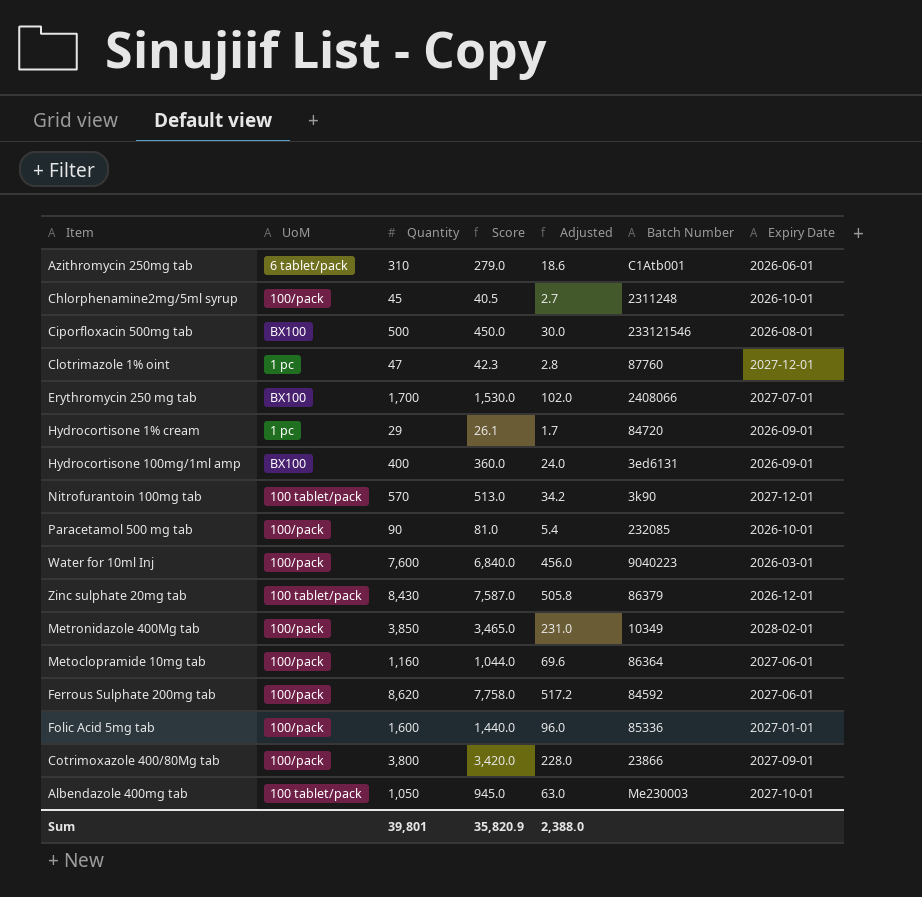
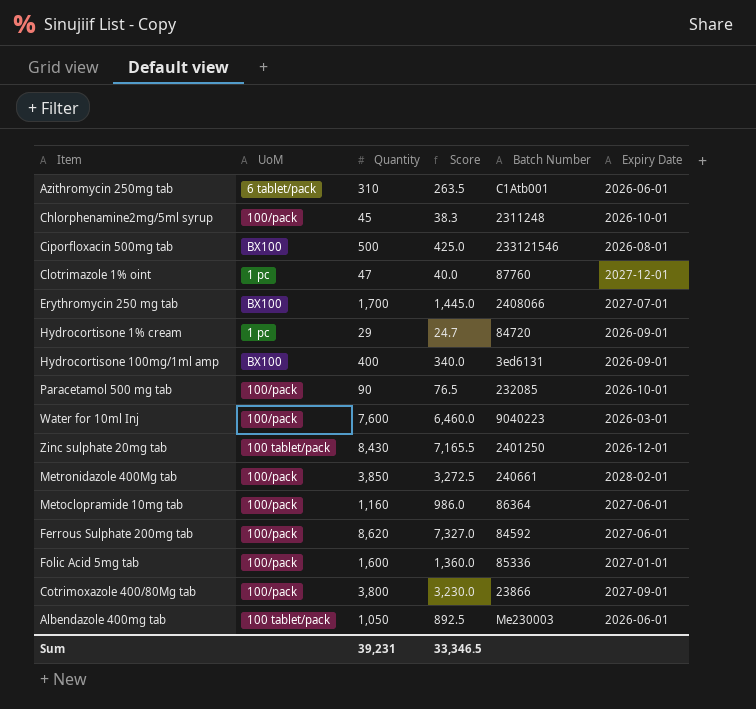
column Adjusted | formula: [Quantity] * 0.06 -> none
column Score | formula: [Quantity] * 0.9 -> [Quantity] * 0.85
row Nitrofurantoin 100mg tab: 100 tablet/pack | 570 | 513.0 | 34.2 | 3k90 | 2027-12-01 -> none
Zinc sulphate 20mg tab | Batch Number: 86379 -> 2401250
Metronidazole 400Mg tab | Batch Number: 10349 -> 240661
Albendazole 400mg tab | Expiry Date: 2027-10-01 -> 2026-06-01
Sum | Quantity: 39,801 -> 39,231
Sum | Score: 35,820.9 -> 33,346.5

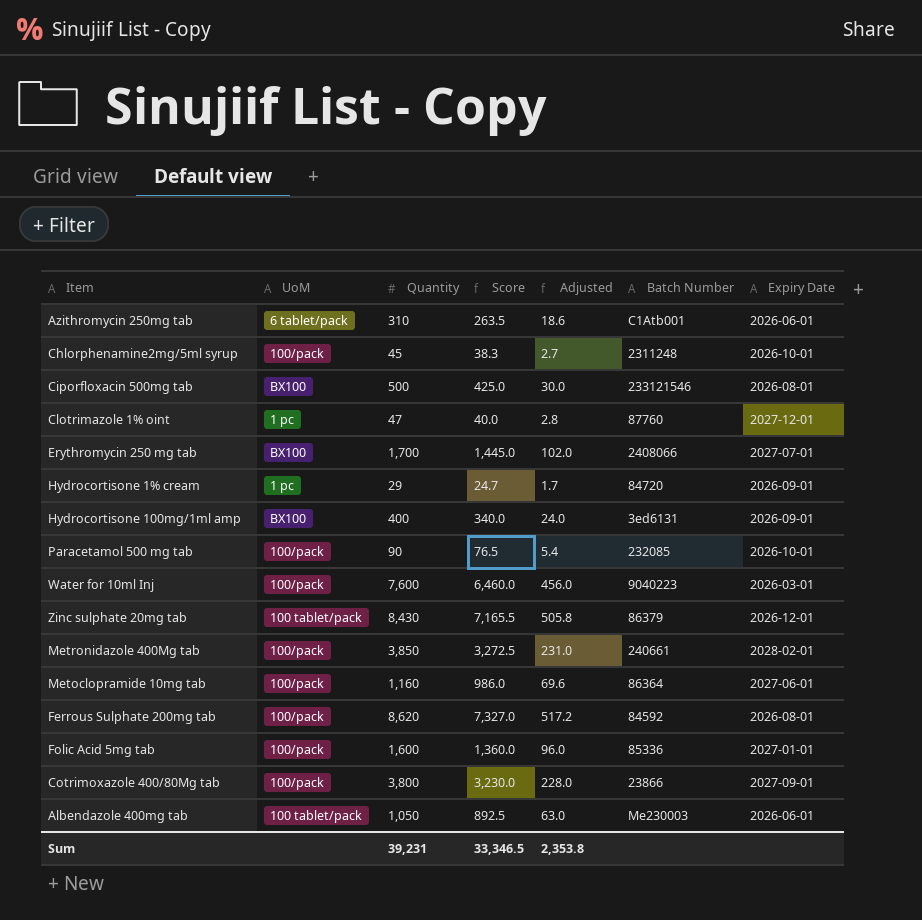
column Adjusted | formula: none -> [Quantity] * 0.06
Zinc sulphate 20mg tab | Batch Number: 2401250 -> 86379
Ferrous Sulphate 200mg tab | Expiry Date: 2027-06-01 -> 2026-08-01

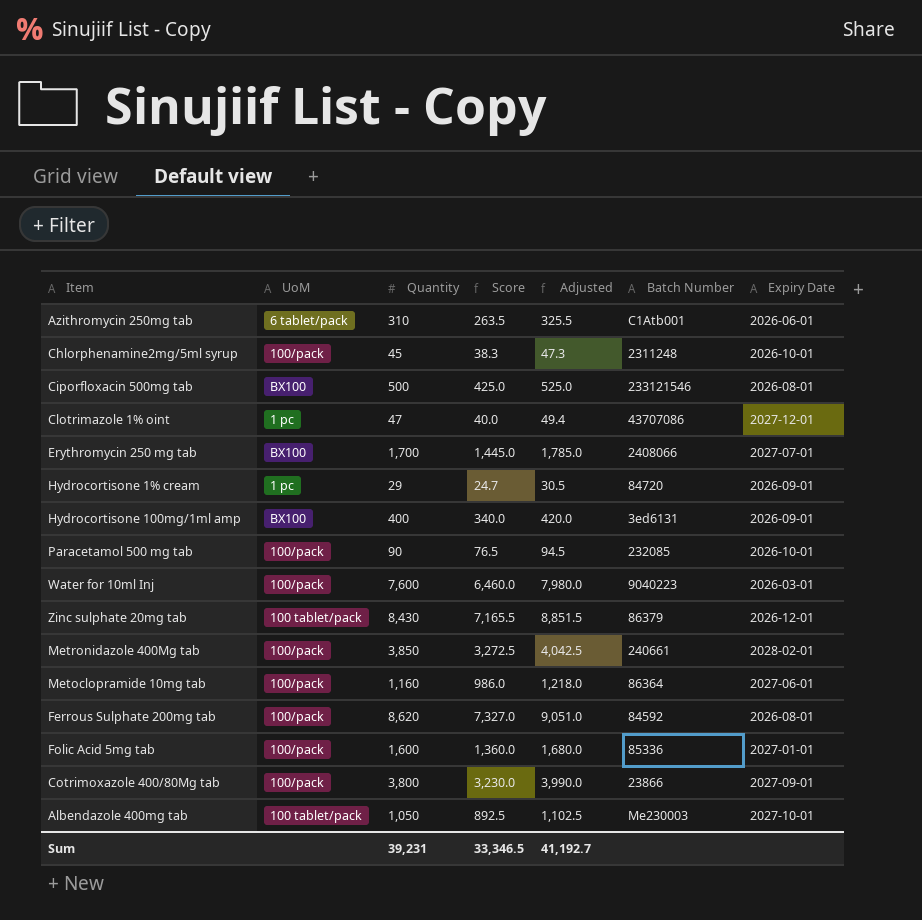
column Adjusted | formula: [Quantity] * 0.06 -> [Quantity] * 1.05
Clotrimazole 1% oint | Batch Number: 87760 -> 43707086
Albendazole 400mg tab | Expiry Date: 2026-06-01 -> 2027-10-01
Sum | Adjusted: 2,353.8 -> 41,192.7

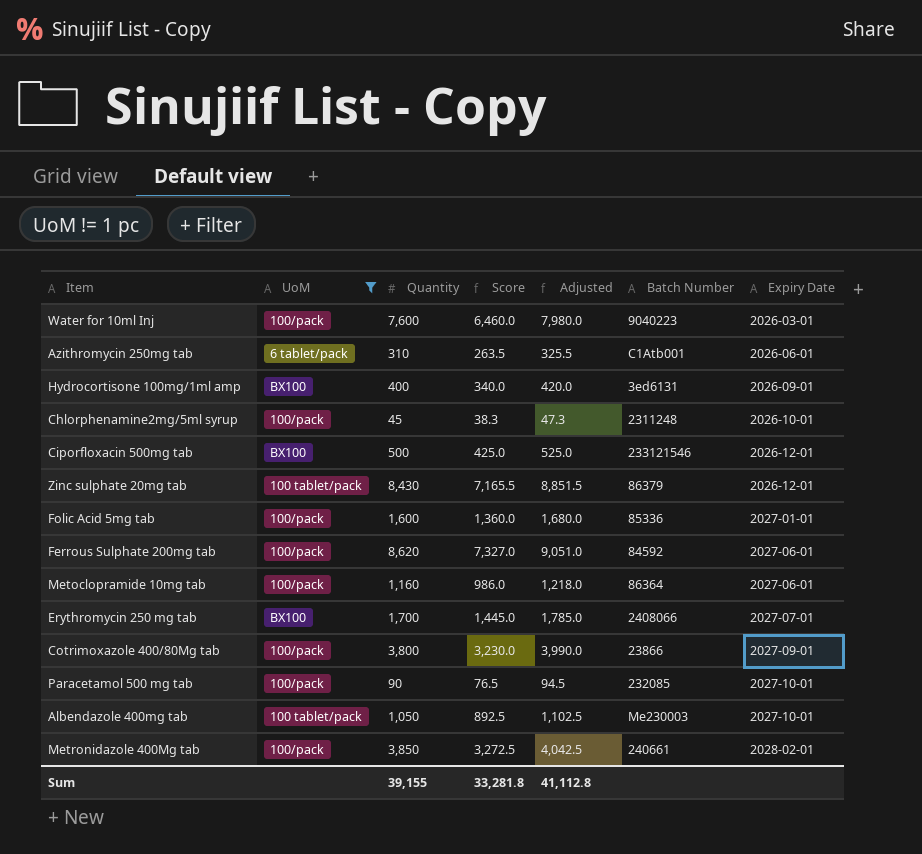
filter: none -> UoM != 1 pc
row order: none -> Expiry Date ascending
Ciporfloxacin 500mg tab | Expiry Date: 2026-08-01 -> 2026-12-01
Ferrous Sulphate 200mg tab | Expiry Date: 2026-08-01 -> 2027-06-01
Paracetamol 500 mg tab | Expiry Date: 2026-10-01 -> 2027-10-01
Sum | Quantity: 39,231 -> 39,155
Sum | Score: 33,346.5 -> 33,281.8
Sum | Adjusted: 41,192.7 -> 41,112.8

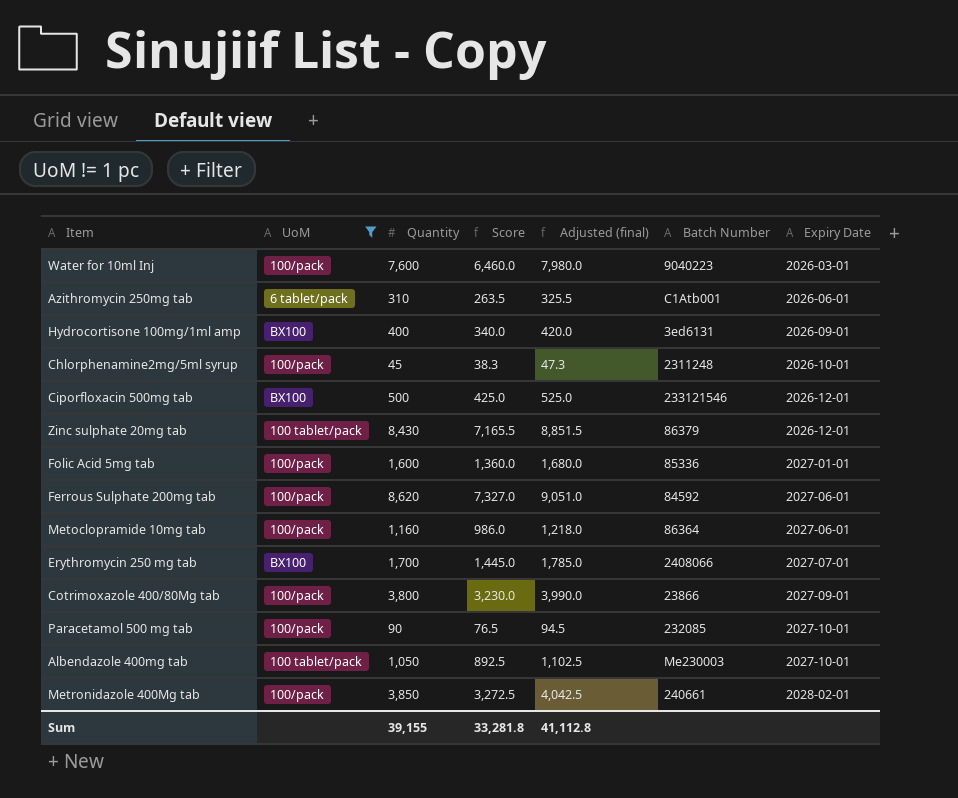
column name: Adjusted -> Adjusted (final)

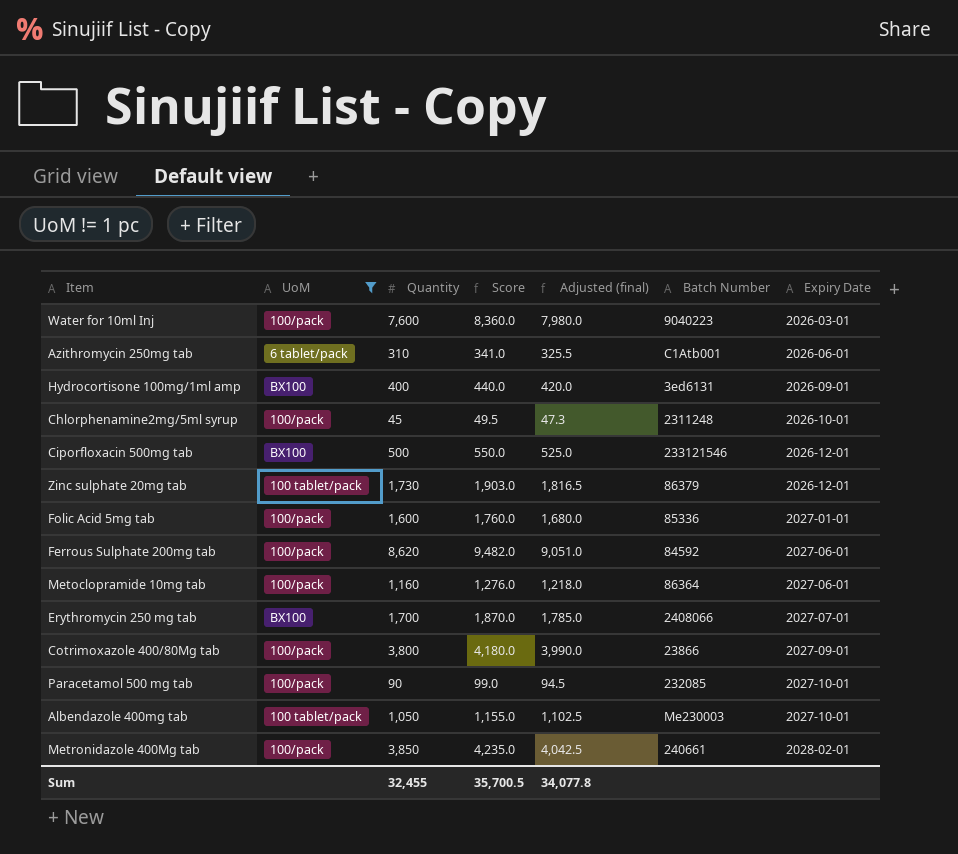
column Score | formula: [Quantity] * 0.85 -> [Quantity] * 1.1
Zinc sulphate 20mg tab | Quantity: 8,430 -> 1,730
Zinc sulphate 20mg tab | Adjusted (final): 8,851.5 -> 1,816.5
Sum | Quantity: 39,155 -> 32,455
Sum | Score: 33,281.8 -> 35,700.5
Sum | Adjusted (final): 41,112.8 -> 34,077.8

